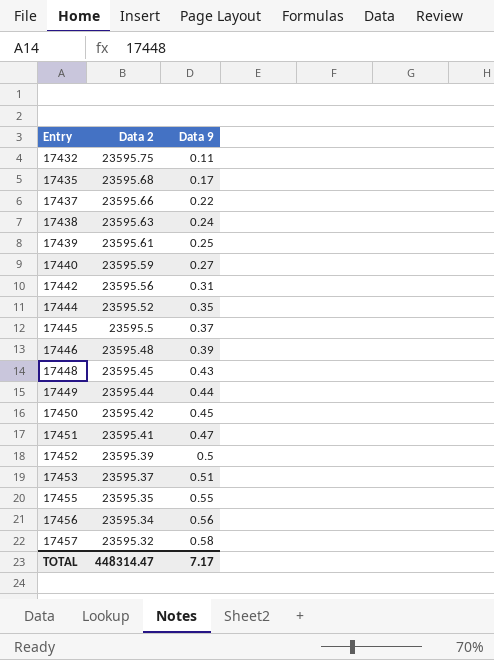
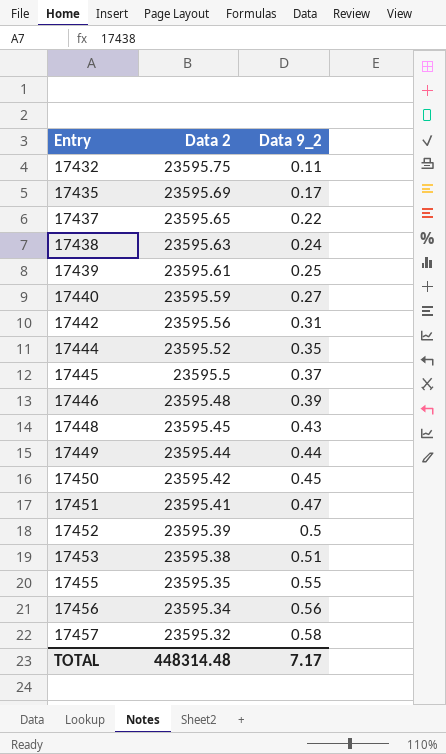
column name: Data 9 -> Data 9_2
17435 | Data 2: 23595.68 -> 23595.69
17437 | Data 2: 23595.66 -> 23595.65
17453 | Data 2: 23595.37 -> 23595.38
TOTAL | Data 2: 448314.47 -> 448314.48

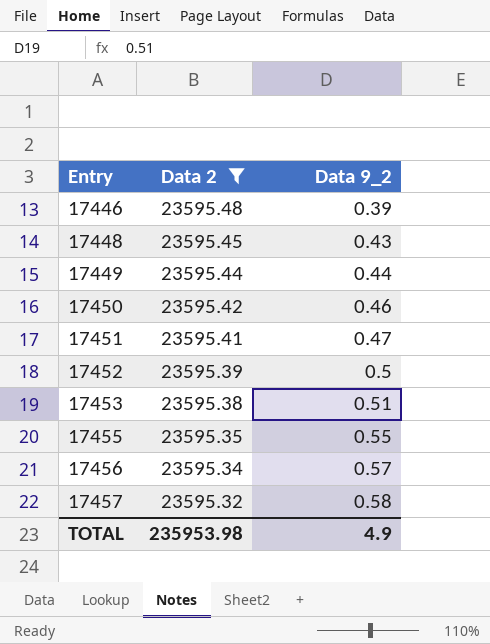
filter: none -> Data 2 <= 23595.48
17450 | Data 9_2: 0.45 -> 0.46
17456 | Data 9_2: 0.56 -> 0.57
TOTAL | Data 2: 448314.48 -> 235953.98
TOTAL | Data 9_2: 7.17 -> 4.9

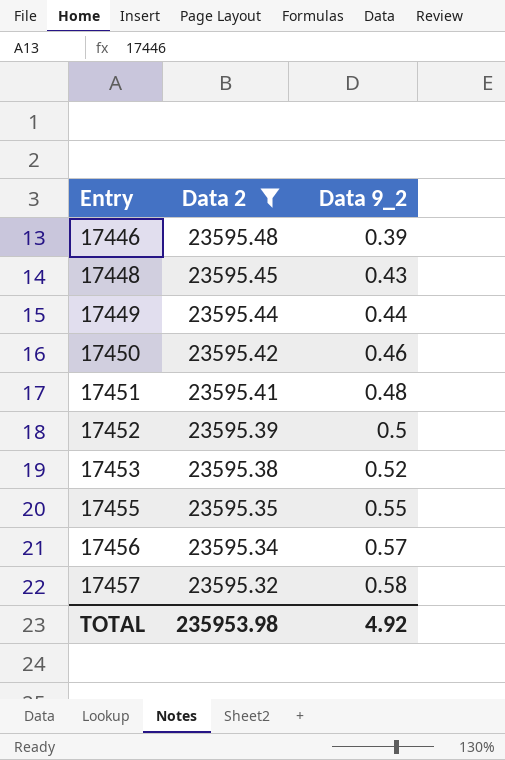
17451 | Data 9_2: 0.47 -> 0.48
17453 | Data 9_2: 0.51 -> 0.52
TOTAL | Data 9_2: 4.9 -> 4.92

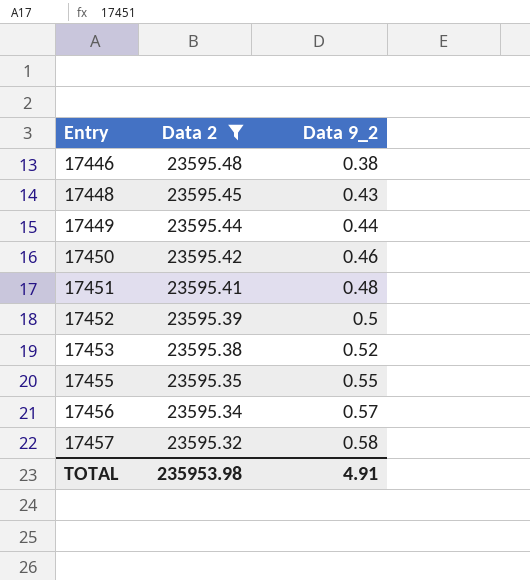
17446 | Data 9_2: 0.39 -> 0.38
TOTAL | Data 9_2: 4.92 -> 4.91

